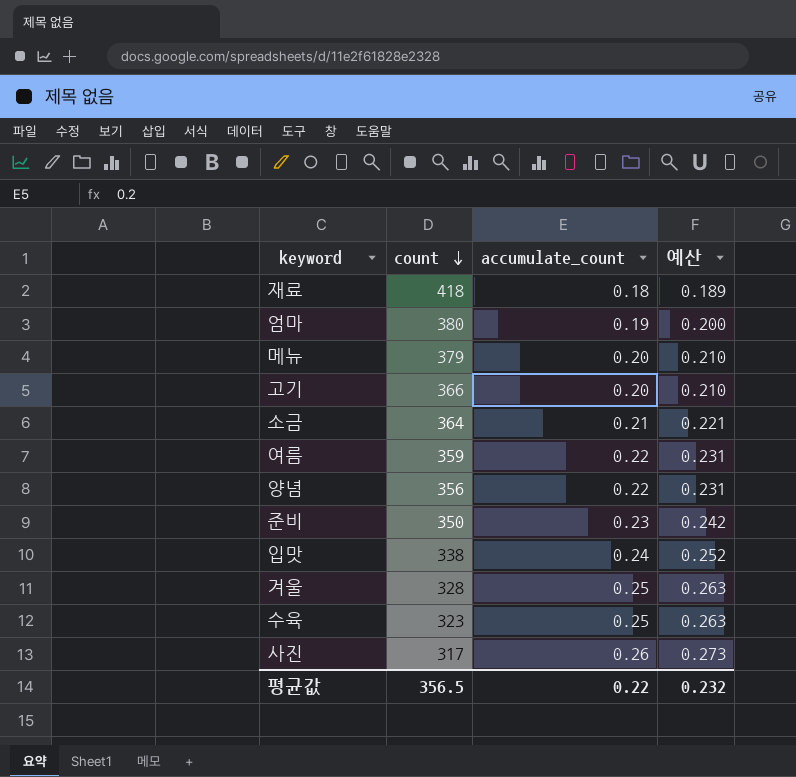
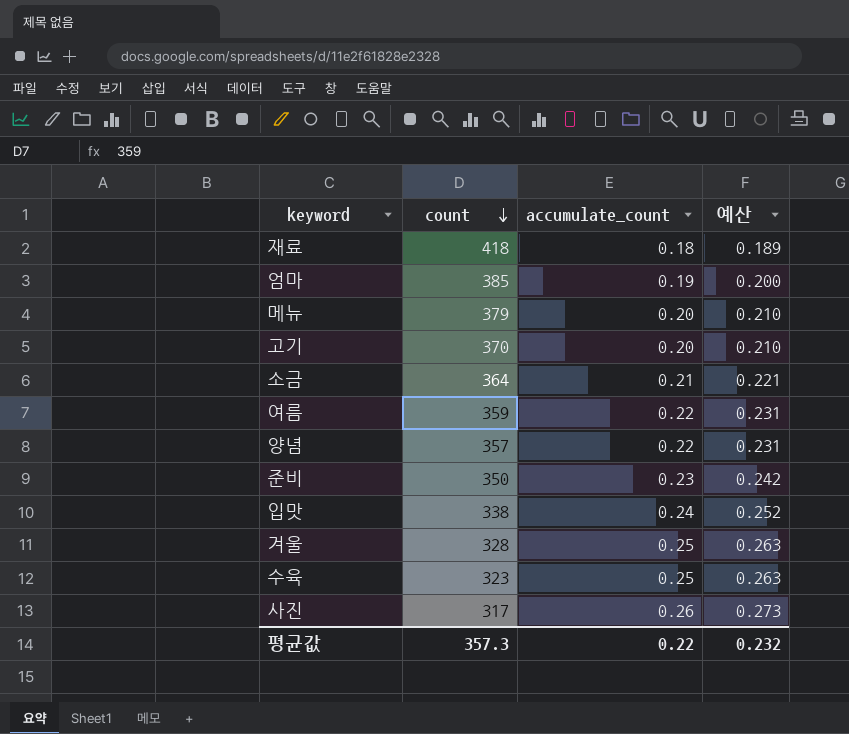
엄마 | count: 380 -> 385
고기 | count: 366 -> 370
양념 | count: 356 -> 357
평균값 | count: 356.5 -> 357.3

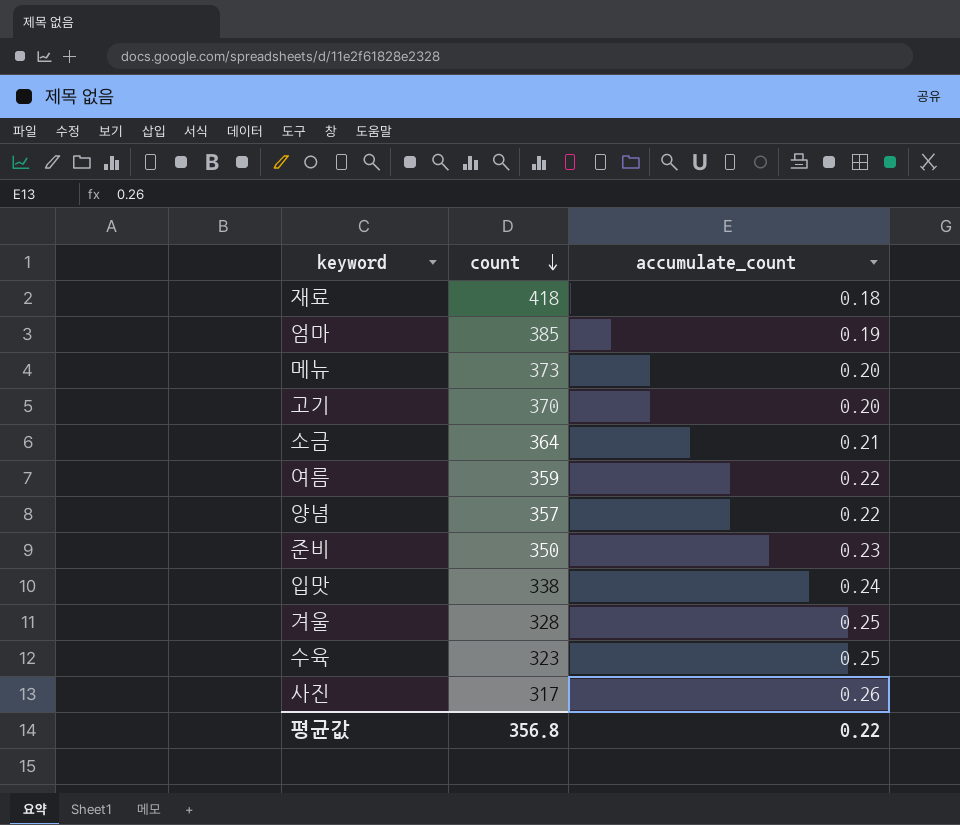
column 예산 | formula: [accumulate_count] * 1.05 -> none
메뉴 | count: 379 -> 373
평균값 | count: 357.3 -> 356.8

